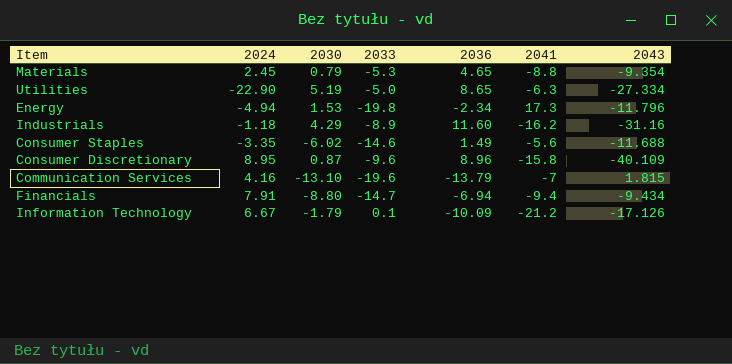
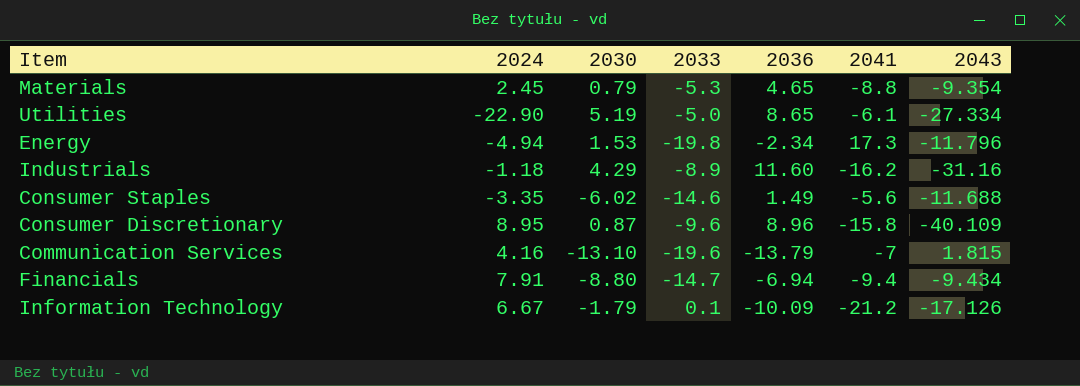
Utilities | 2041: -6.3 -> -6.1

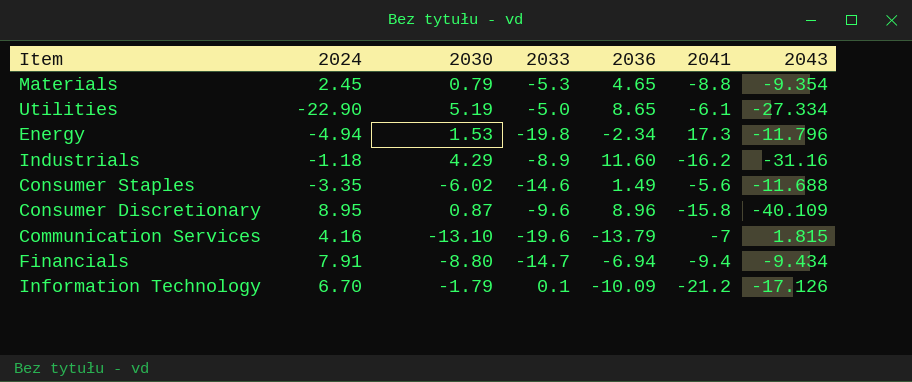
Information Technology | 2024: 6.67 -> 6.70

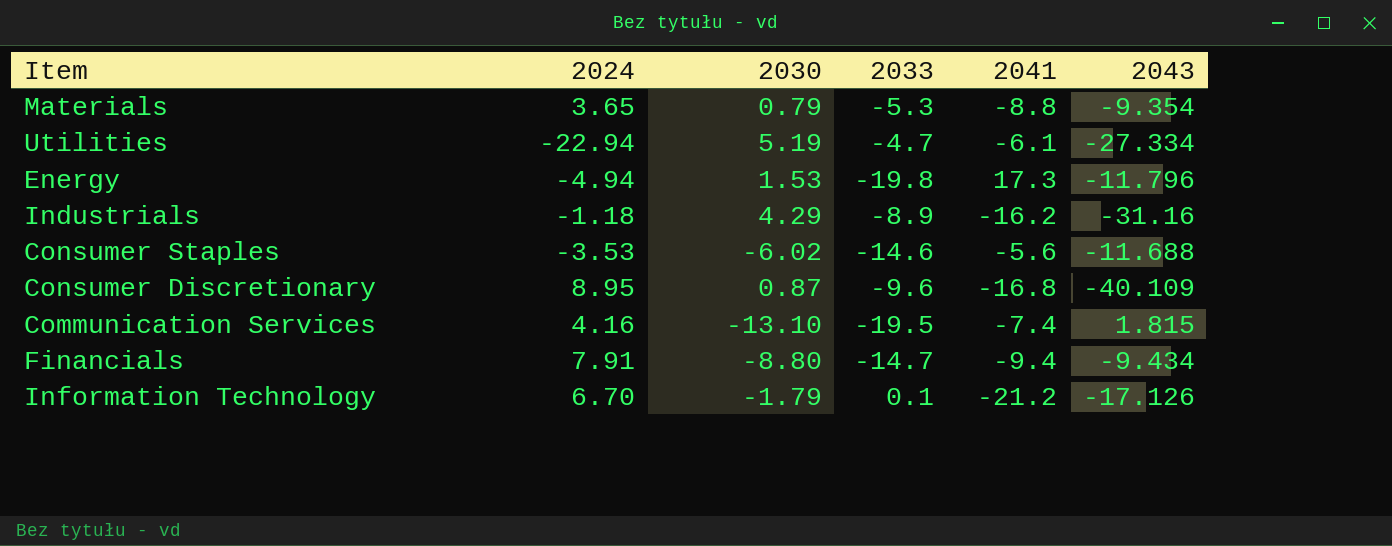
column 2036 | position: 5 -> none
Materials | 2024: 2.45 -> 3.65
Utilities | 2024: -22.90 -> -22.94
Utilities | 2033: -5.0 -> -4.7
Consumer Staples | 2024: -3.35 -> -3.53
Consumer Discretionary | 2041: -15.8 -> -16.8
Communication Services | 2033: -19.6 -> -19.5
Communication Services | 2041: -7 -> -7.4

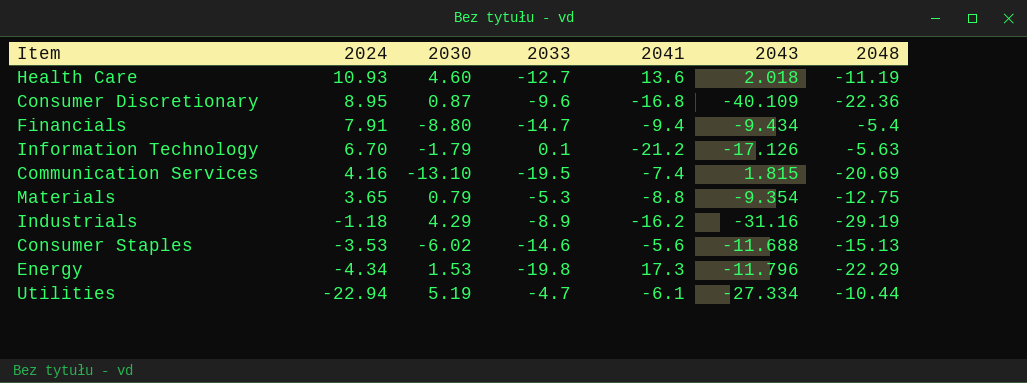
row order: none -> 2024 descending
column 2048 | position: none -> 7
row Health Care: none -> 10.93 | 4.60 | -12.7 | 13.6 | 2.018 | -11.19
Energy | 2024: -4.94 -> -4.34

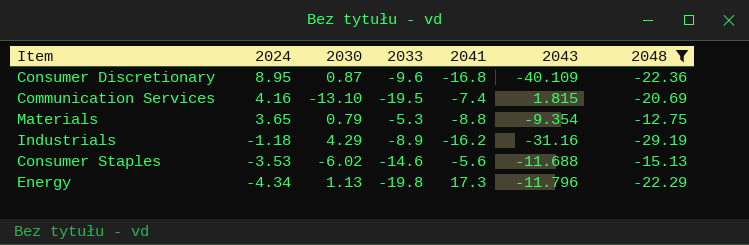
filter: none -> 2048 <= -12.75
Energy | 2030: 1.53 -> 1.13

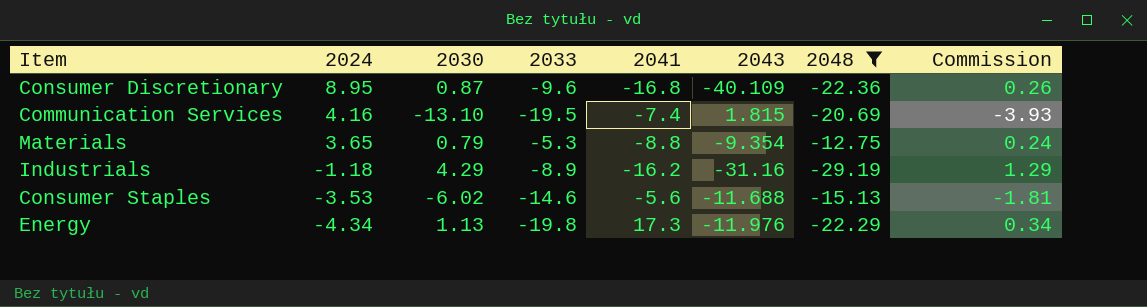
column Commission | formula: none -> [2030] * 0.3
Energy | 2043: -11.796 -> -11.976

